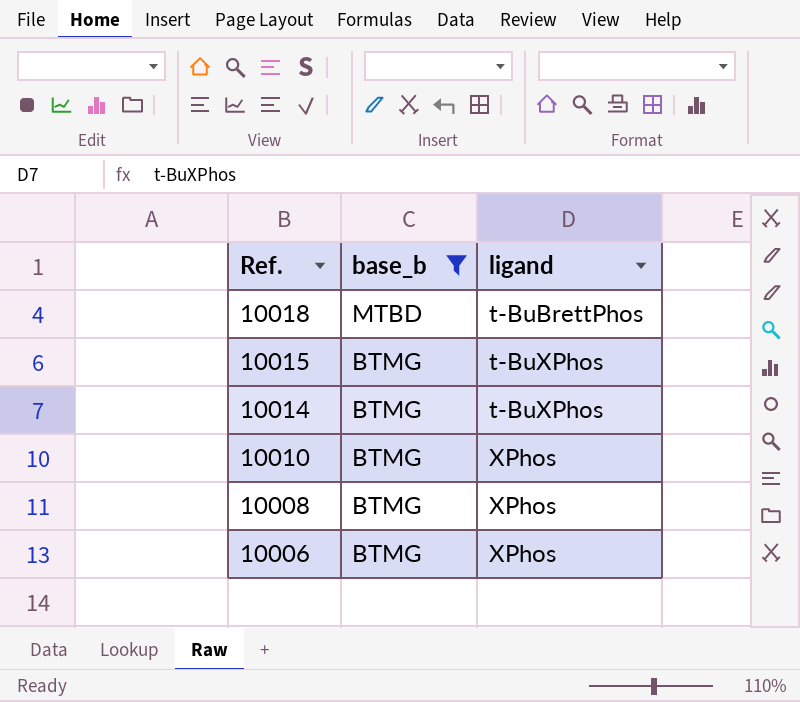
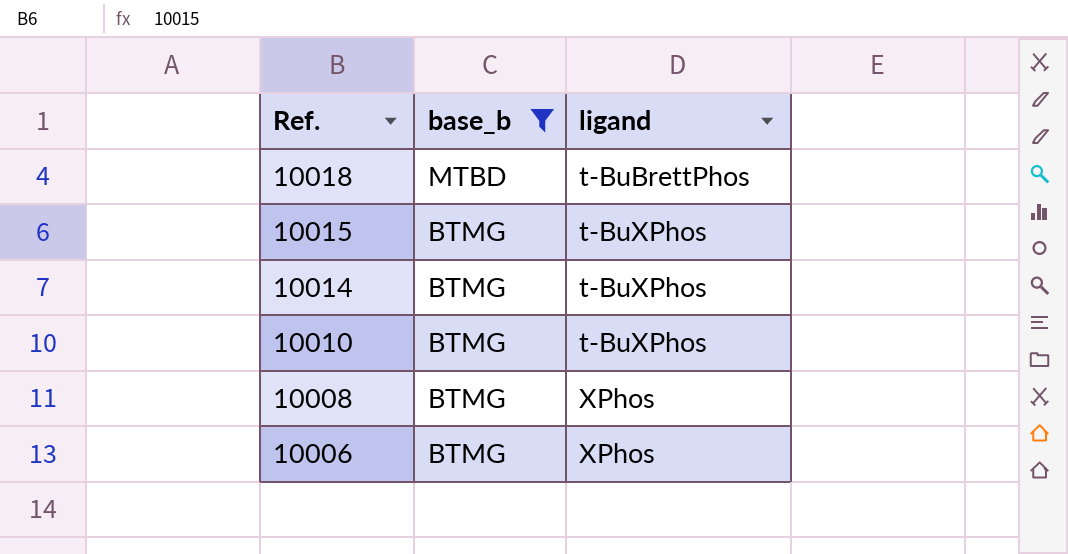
10010 | ligand: XPhos -> t-BuXPhos

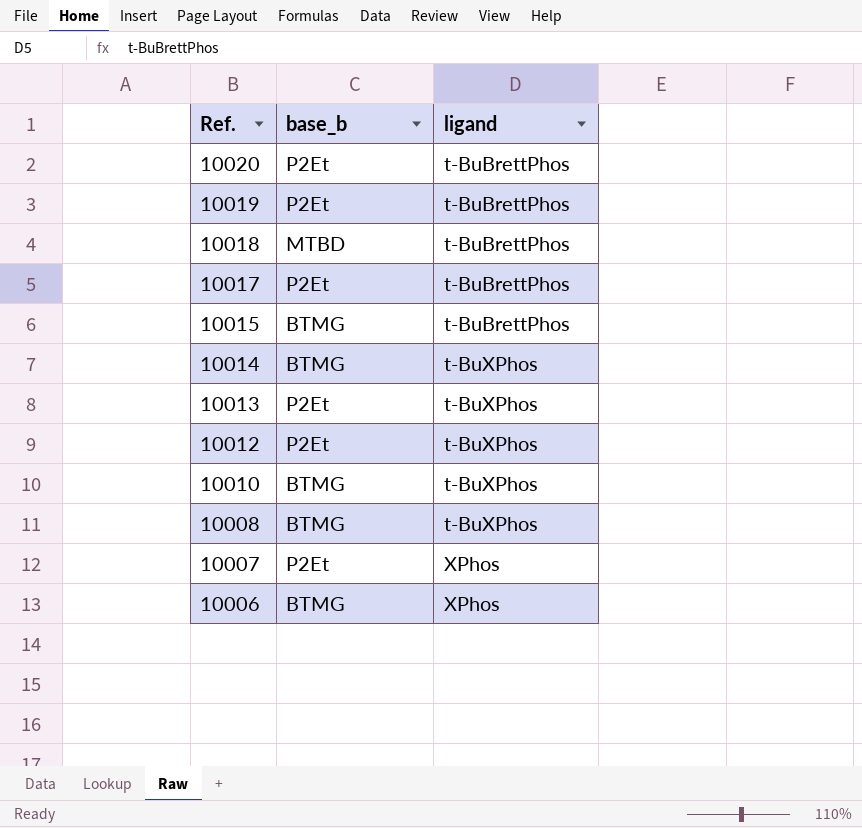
filter: base_b != P2Et -> none
10015 | ligand: t-BuXPhos -> t-BuBrettPhos
10008 | ligand: XPhos -> t-BuXPhos

